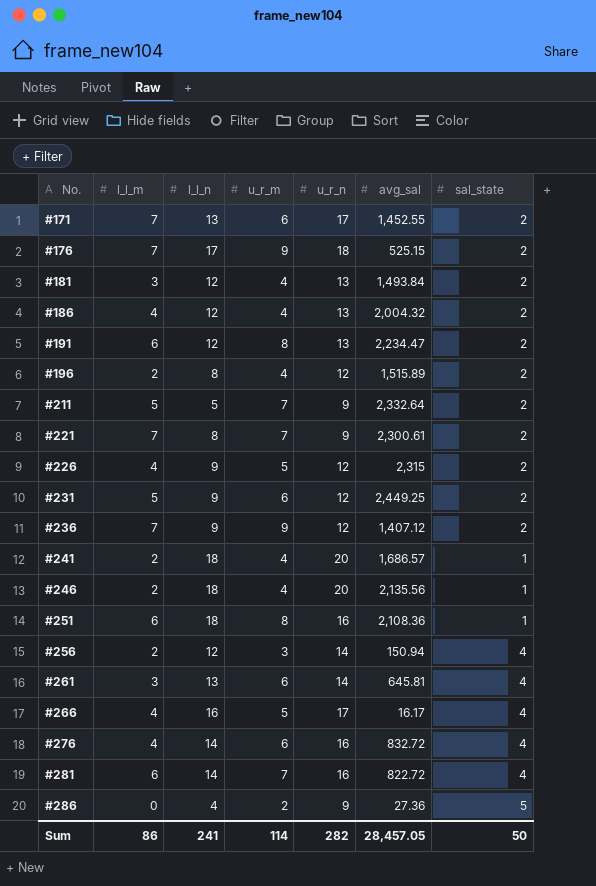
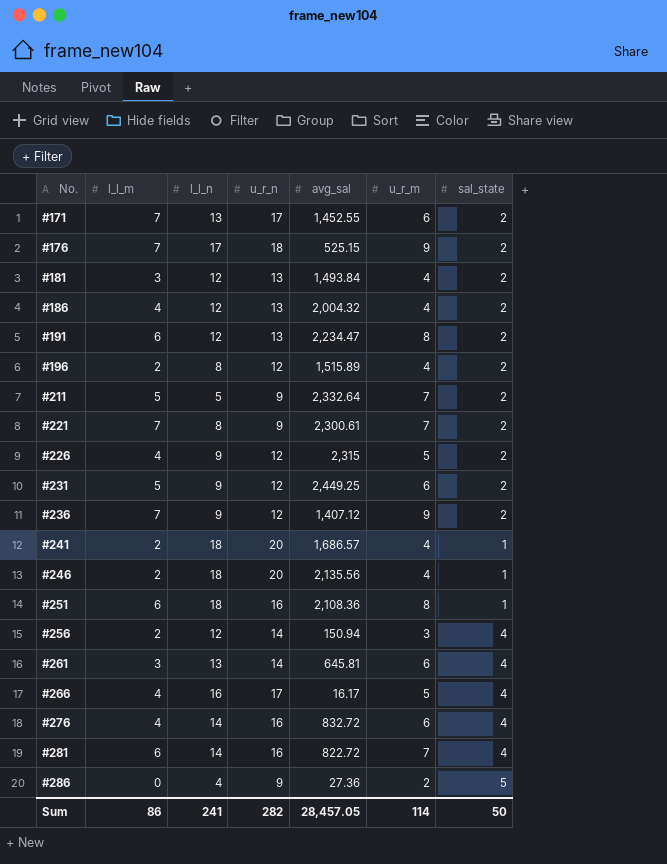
column u_r_m | position: 4 -> 6

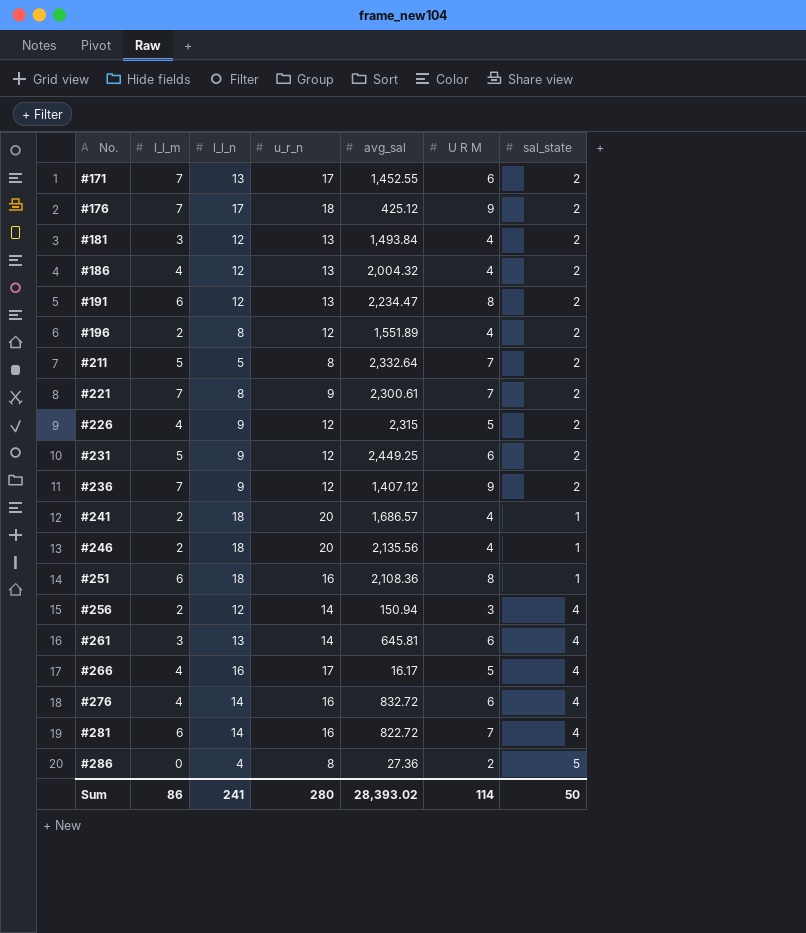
column name: u_r_m -> U R M
#176 | avg_sal: 525.15 -> 425.12
#196 | avg_sal: 1,515.89 -> 1,551.89
#211 | u_r_n: 9 -> 8
#286 | u_r_n: 9 -> 8
Sum | u_r_n: 282 -> 280
Sum | avg_sal: 28,457.05 -> 28,393.02

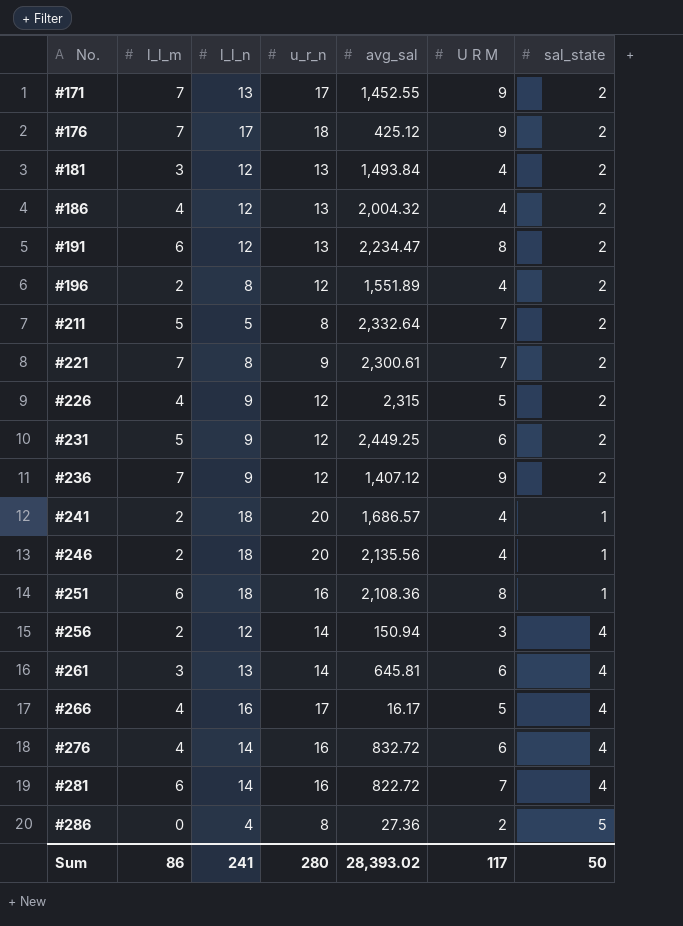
#171 | U R M: 6 -> 9
Sum | U R M: 114 -> 117

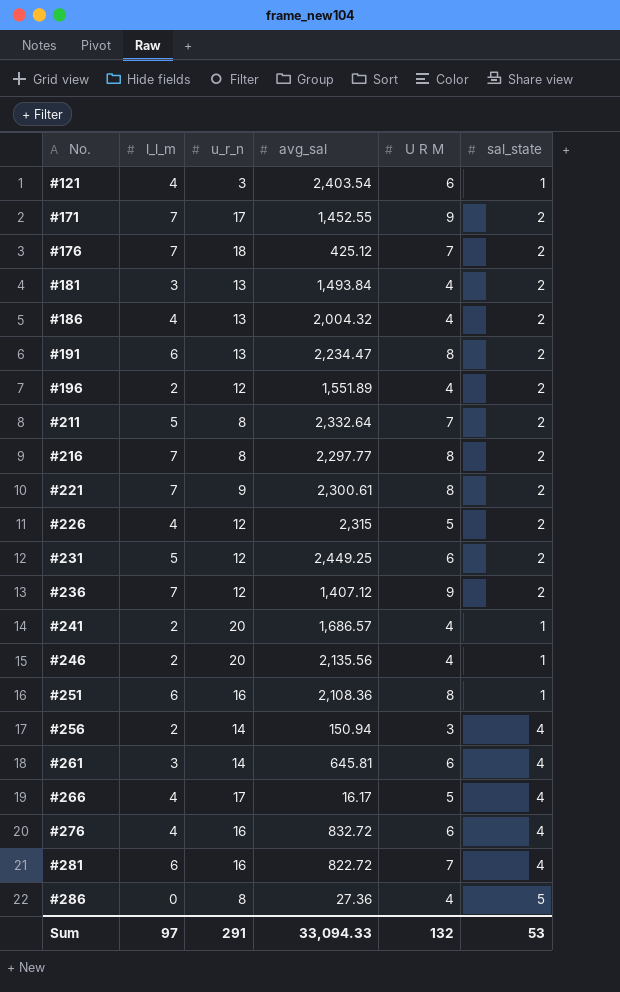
column l_l_n | position: 3 -> none
row #121: none -> 4 | 3 | 2,403.54 | 6 | 1
#176 | U R M: 9 -> 7
row #216: none -> 7 | 8 | 2,297.77 | 8 | 2
#221 | U R M: 7 -> 8
#286 | U R M: 2 -> 4
Sum | l_l_m: 86 -> 97
Sum | u_r_n: 280 -> 291
Sum | avg_sal: 28,393.02 -> 33,094.33
Sum | U R M: 117 -> 132
Sum | sal_state: 50 -> 53

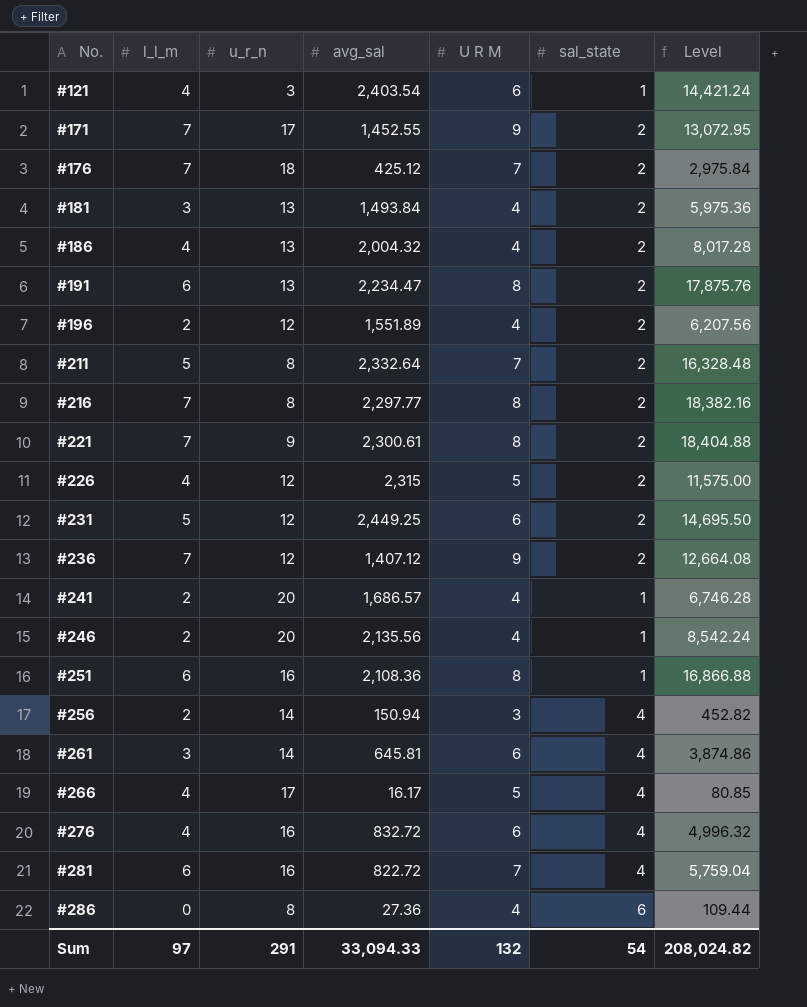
column Level | formula: none -> [avg_sal] * [U R M]
#286 | sal_state: 5 -> 6
Sum | sal_state: 53 -> 54

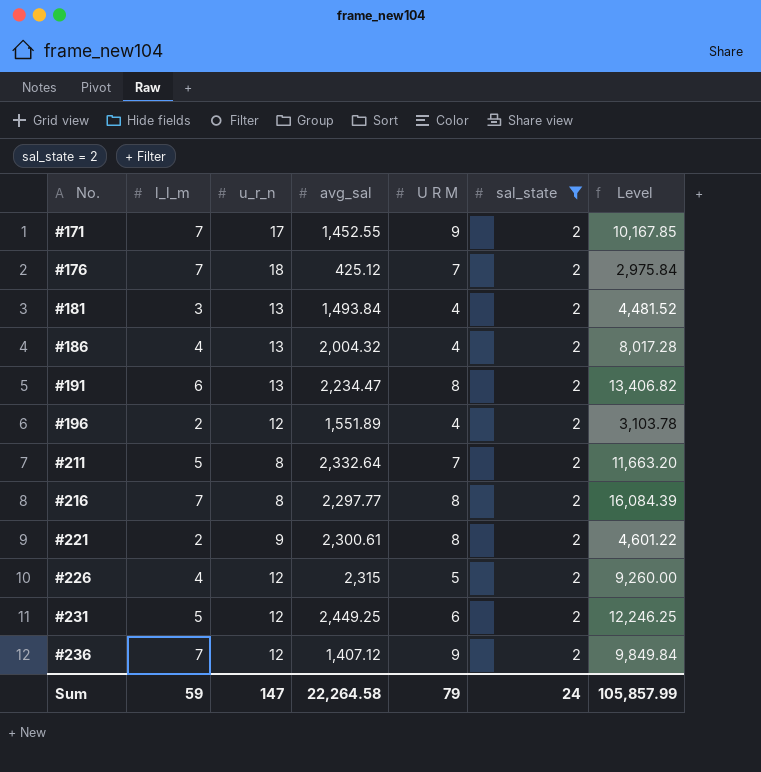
filter: none -> sal_state = 2
column Level | formula: [avg_sal] * [U R M] -> [l_l_m] * [avg_sal]
#221 | l_l_m: 7 -> 2
Sum | l_l_m: 97 -> 59
Sum | u_r_n: 291 -> 147
Sum | avg_sal: 33,094.33 -> 22,264.58
Sum | U R M: 132 -> 79
Sum | sal_state: 54 -> 24
Sum | Level: 208,024.82 -> 105,857.99

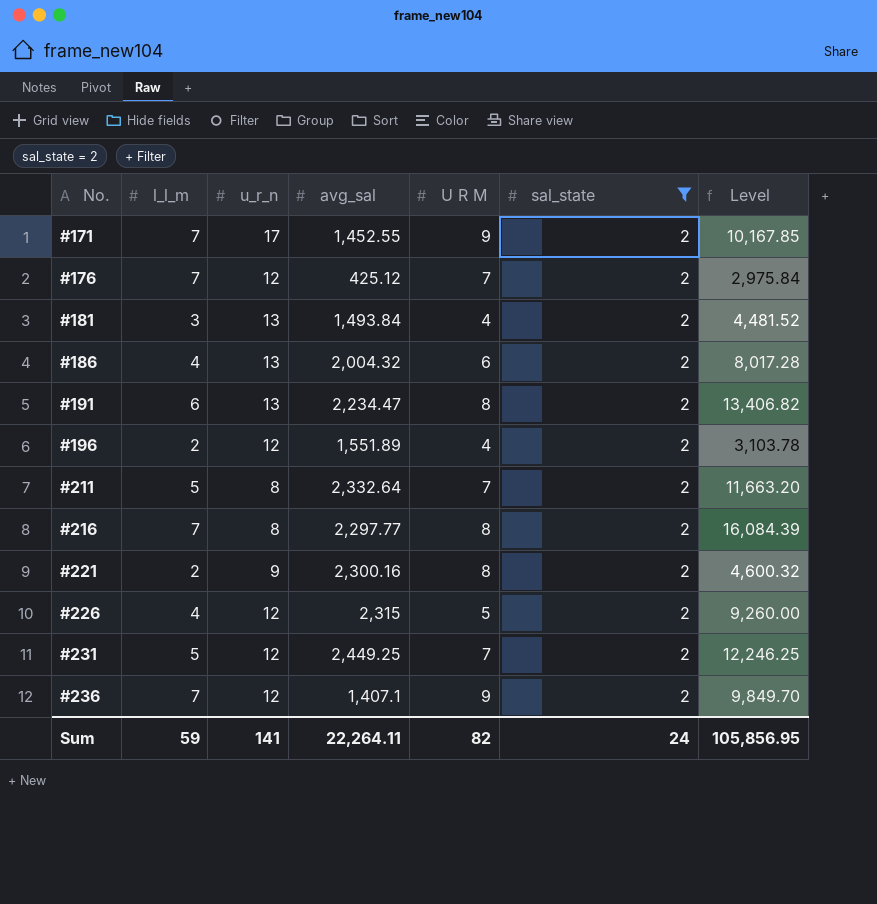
#176 | u_r_n: 18 -> 12
#186 | U R M: 4 -> 6
#221 | avg_sal: 2,300.61 -> 2,300.16
#221 | Level: 4,601.22 -> 4,600.32
#231 | U R M: 6 -> 7
#236 | avg_sal: 1,407.12 -> 1,407.1
#236 | Level: 9,849.84 -> 9,849.70
Sum | u_r_n: 147 -> 141
Sum | avg_sal: 22,264.58 -> 22,264.11
Sum | U R M: 79 -> 82
Sum | Level: 105,857.99 -> 105,856.95

